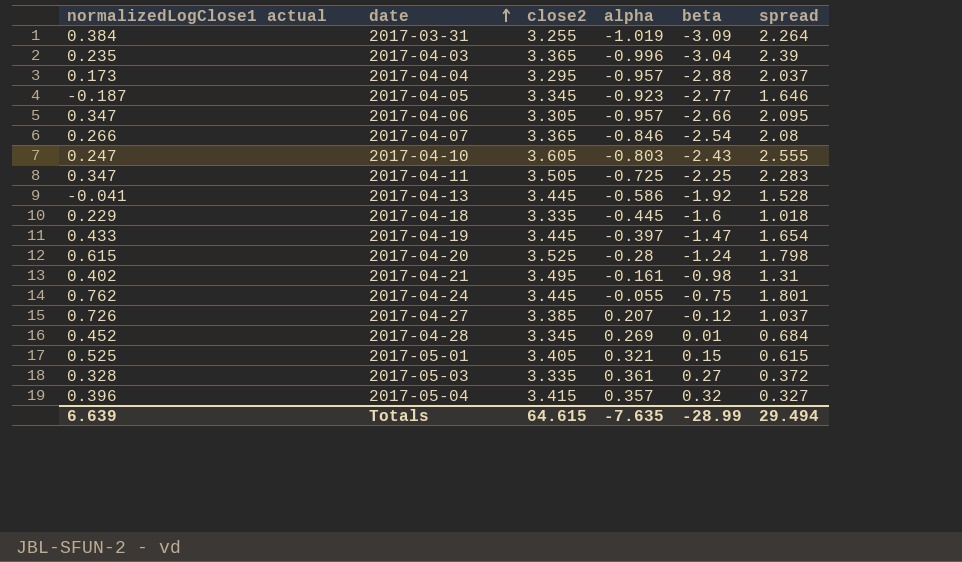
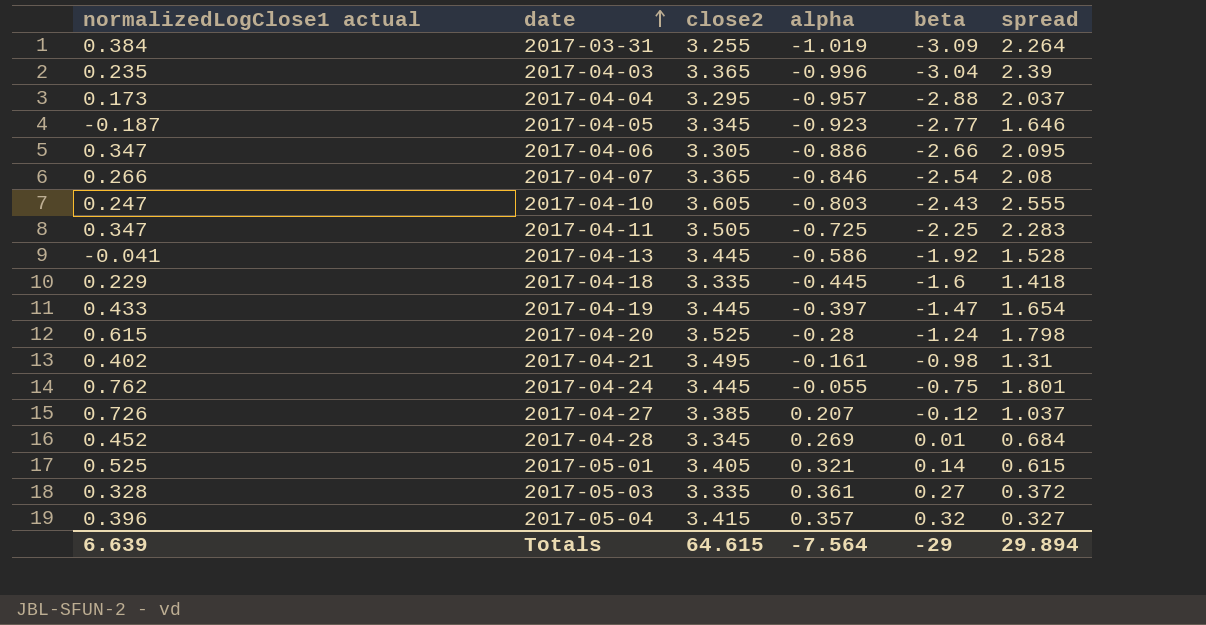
2017-04-06 | alpha: -0.957 -> -0.886
2017-04-18 | spread: 1.018 -> 1.418
2017-05-01 | beta: 0.15 -> 0.14
Totals | alpha: -7.635 -> -7.564
Totals | beta: -28.99 -> -29
Totals | spread: 29.494 -> 29.894

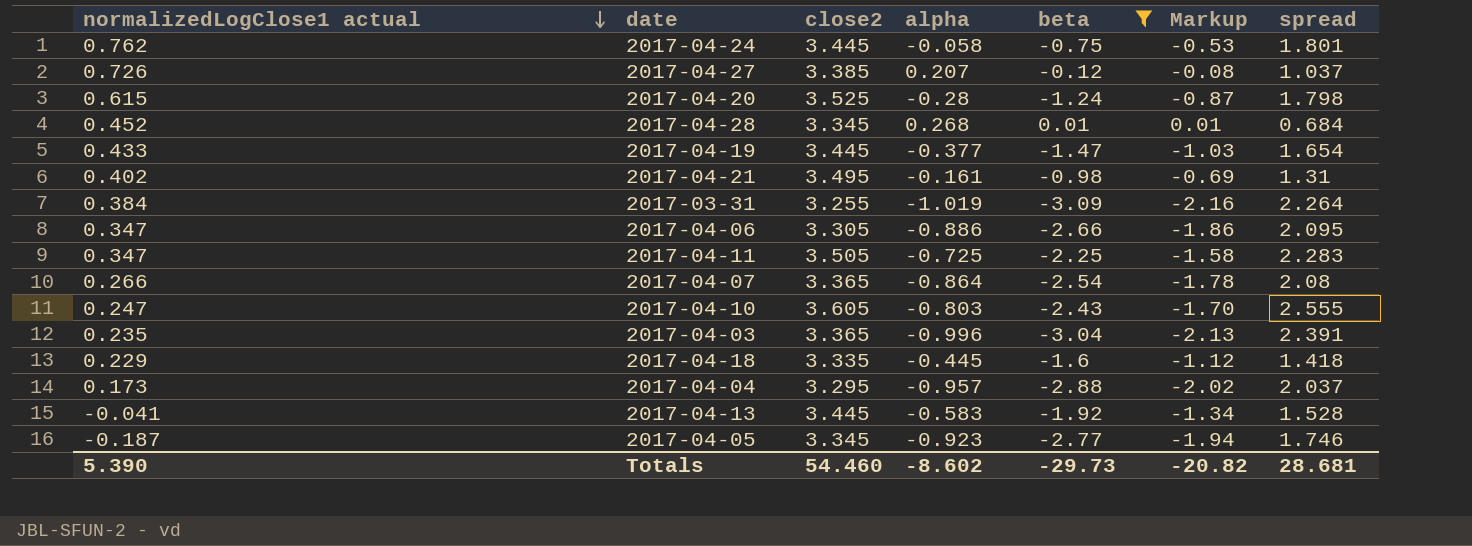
filter: none -> beta <= 0.01
row order: date ascending -> normalizedLogClose1 actual descending
column Markup | formula: none -> [beta] * 0.7
2017-04-24 | alpha: -0.055 -> -0.058
2017-04-28 | alpha: 0.269 -> 0.268
2017-04-19 | alpha: -0.397 -> -0.377
2017-04-07 | alpha: -0.846 -> -0.864
2017-04-03 | spread: 2.39 -> 2.391
2017-04-13 | alpha: -0.586 -> -0.583
2017-04-05 | spread: 1.646 -> 1.746
Totals | normalizedLogClose1 actual: 6.639 -> 5.390
Totals | close2: 64.615 -> 54.460
Totals | alpha: -7.564 -> -8.602
Totals | beta: -29 -> -29.73
Totals | spread: 29.894 -> 28.681

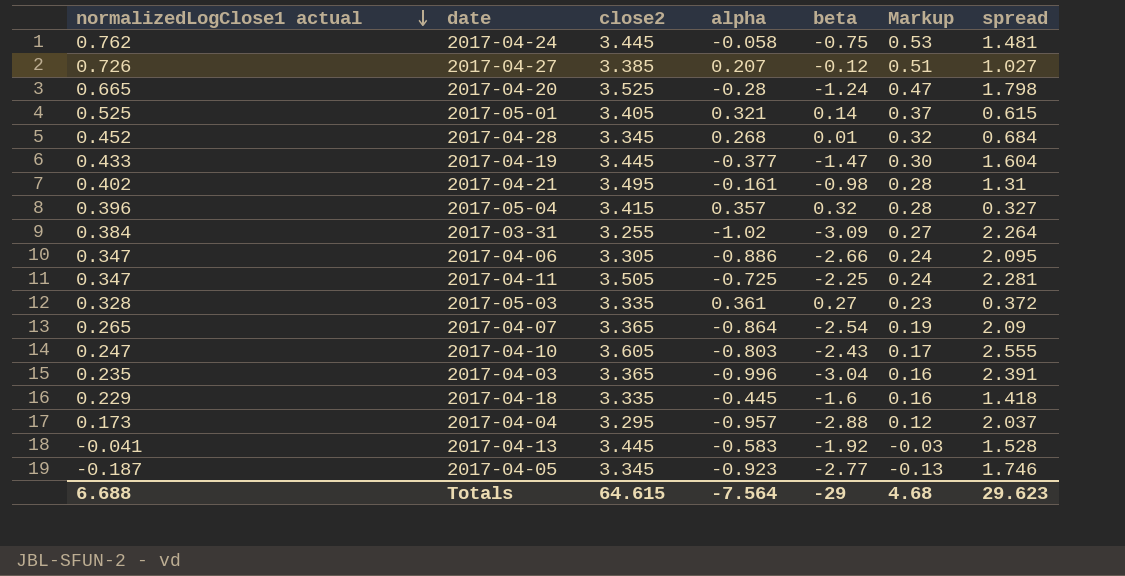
filter: beta <= 0.01 -> none
column Markup | formula: [beta] * 0.7 -> [normalizedLogClose1 actual] * 0.7
2017-04-24 | spread: 1.801 -> 1.481
2017-04-27 | spread: 1.037 -> 1.027
2017-04-20 | normalizedLogClose1 actual: 0.615 -> 0.665
2017-04-19 | spread: 1.654 -> 1.604
2017-03-31 | alpha: -1.019 -> -1.02
2017-04-11 | spread: 2.283 -> 2.281
2017-04-07 | normalizedLogClose1 actual: 0.266 -> 0.265
2017-04-07 | spread: 2.08 -> 2.09
Totals | normalizedLogClose1 actual: 5.390 -> 6.688
Totals | close2: 54.460 -> 64.615
Totals | alpha: -8.602 -> -7.564
Totals | beta: -29.73 -> -29
Totals | Markup: -20.82 -> 4.68
Totals | spread: 28.681 -> 29.623

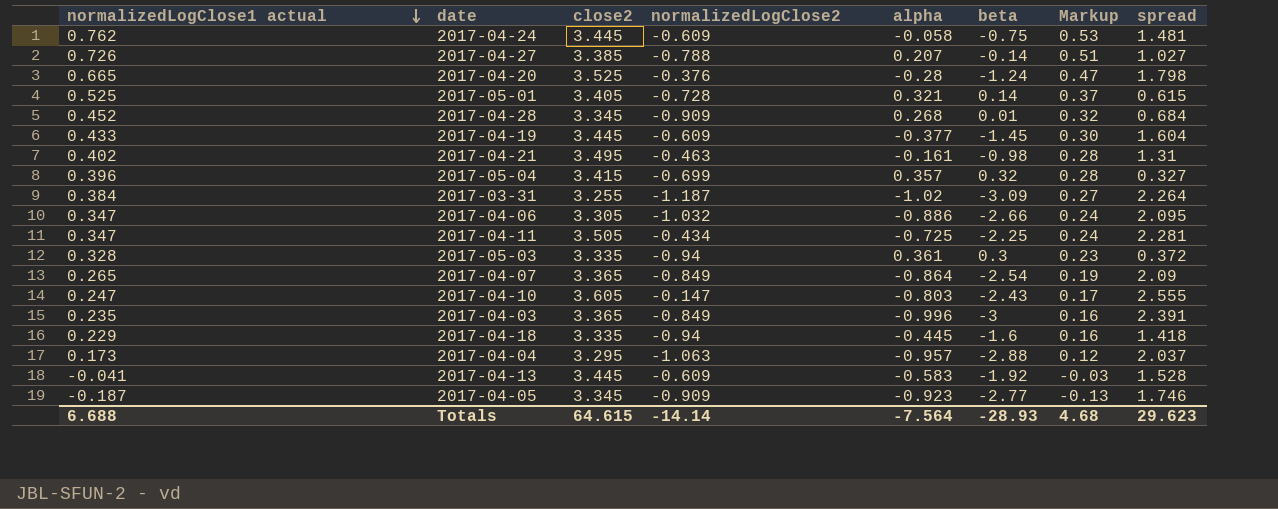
column normalizedLogClose2 | position: none -> 4
2017-04-27 | beta: -0.12 -> -0.14
2017-04-19 | beta: -1.47 -> -1.45
2017-05-03 | beta: 0.27 -> 0.3
2017-04-03 | beta: -3.04 -> -3
Totals | beta: -29 -> -28.93

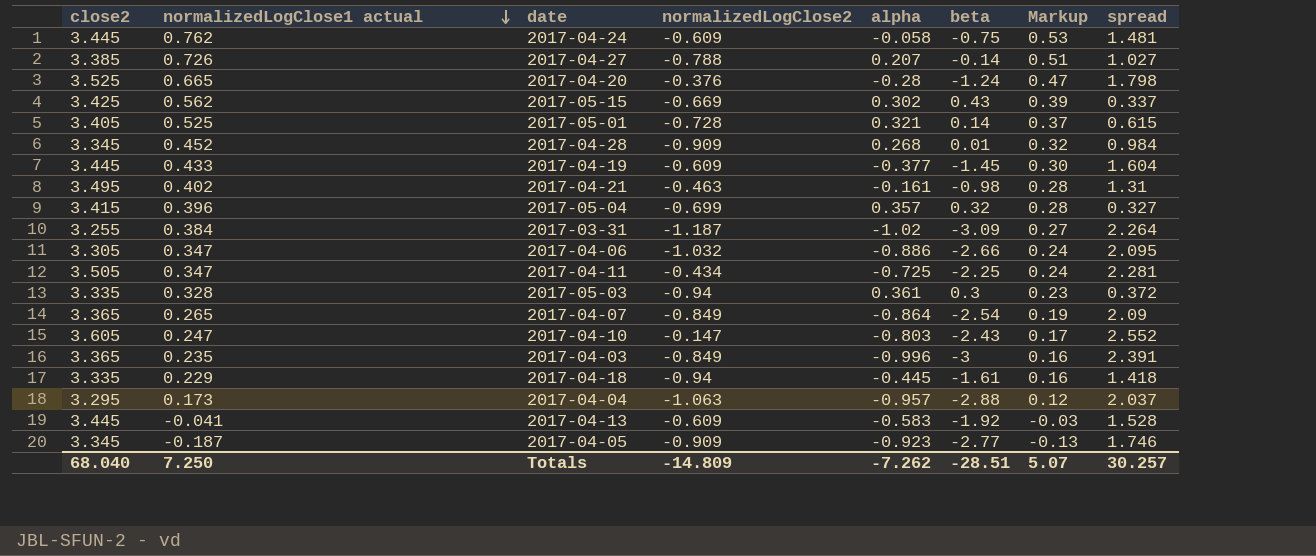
column close2 | position: 3 -> 1
row 2017-05-15: none -> 3.425 | 0.562 | -0.669 | 0.302 | 0.43 | 0.39 | 0.337
2017-04-28 | spread: 0.684 -> 0.984
2017-04-10 | spread: 2.555 -> 2.552
2017-04-18 | beta: -1.6 -> -1.61
Totals | close2: 64.615 -> 68.040
Totals | normalizedLogClose1 actual: 6.688 -> 7.250
Totals | normalizedLogClose2: -14.14 -> -14.809
Totals | alpha: -7.564 -> -7.262
Totals | beta: -28.93 -> -28.51
Totals | Markup: 4.68 -> 5.07
Totals | spread: 29.623 -> 30.257

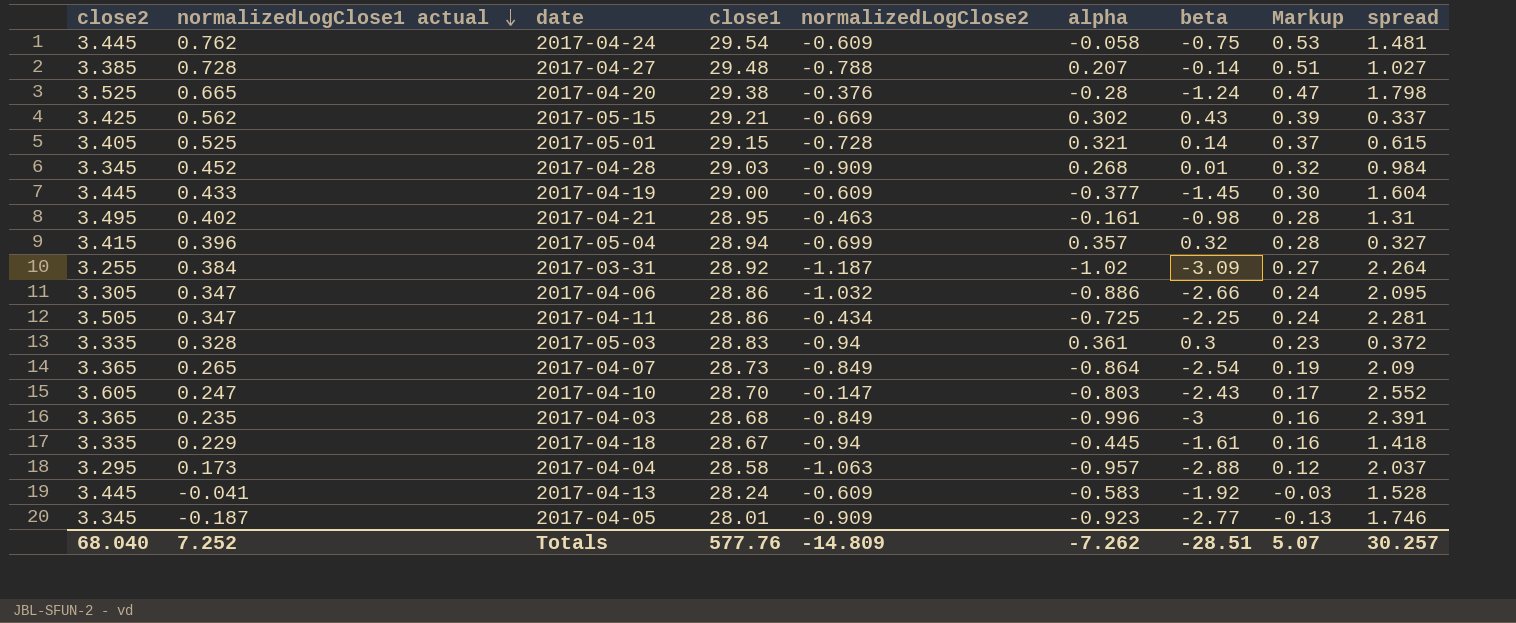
column close1 | position: none -> 4
2017-04-27 | normalizedLogClose1 actual: 0.726 -> 0.728
Totals | normalizedLogClose1 actual: 7.250 -> 7.252

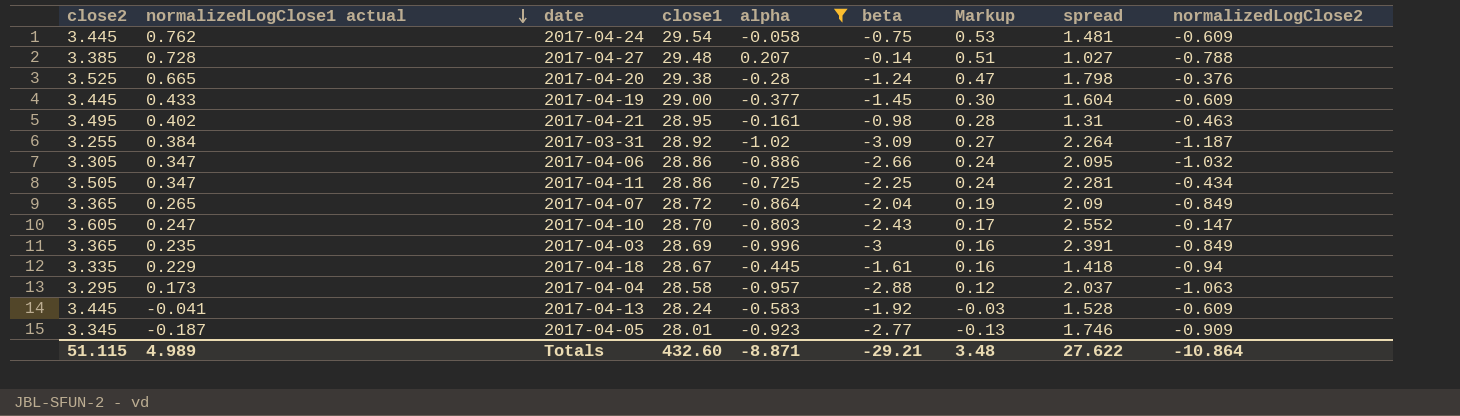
filter: none -> alpha <= 0.207
column normalizedLogClose2 | position: 5 -> 9
2017-04-07 | close1: 28.73 -> 28.72
2017-04-07 | beta: -2.54 -> -2.04
2017-04-03 | close1: 28.68 -> 28.69
Totals | close2: 68.040 -> 51.115
Totals | normalizedLogClose1 actual: 7.252 -> 4.989
Totals | close1: 577.76 -> 432.60
Totals | alpha: -7.262 -> -8.871
Totals | beta: -28.51 -> -29.21
Totals | Markup: 5.07 -> 3.48
Totals | spread: 30.257 -> 27.622
Totals | normalizedLogClose2: -14.809 -> -10.864

